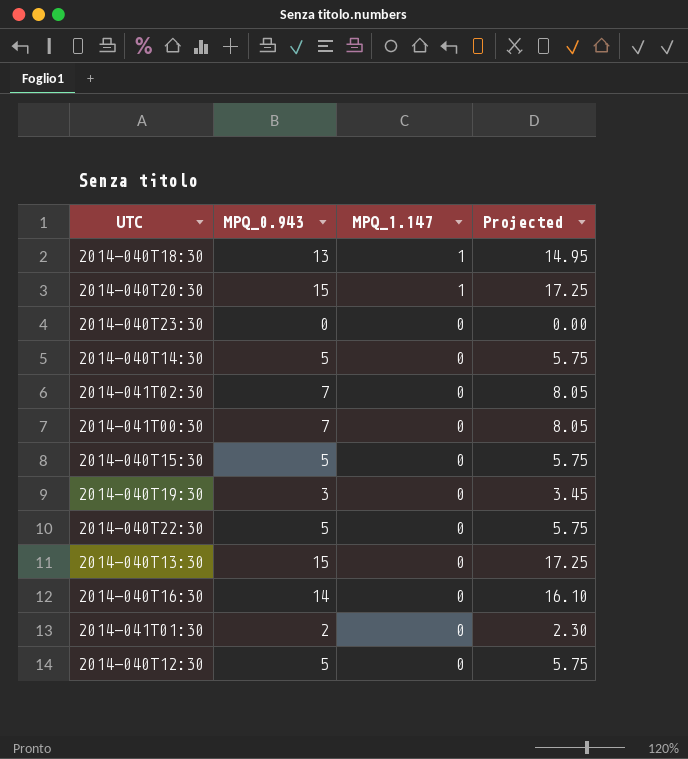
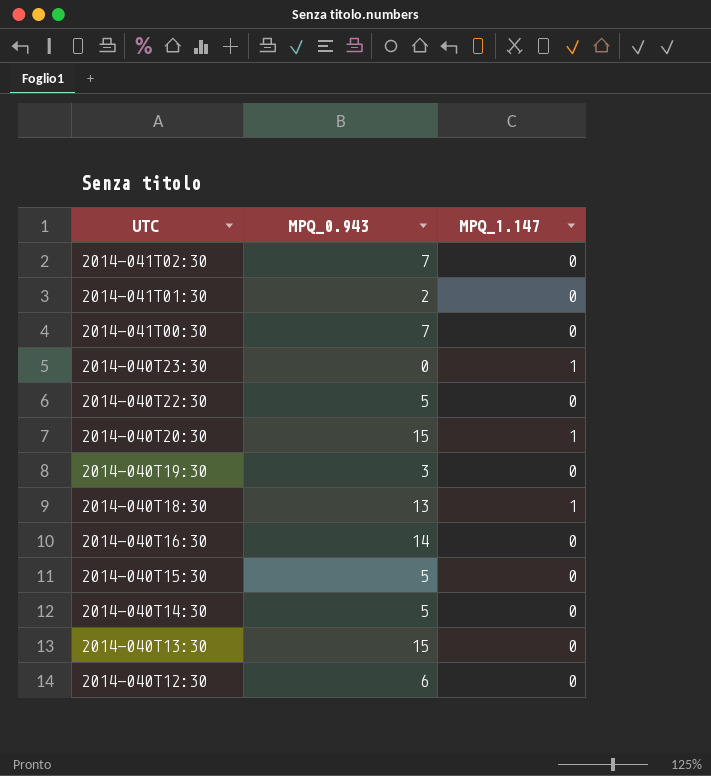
row order: MPQ_1.147 descending -> UTC descending
column Projected | formula: [MPQ_0.943] * 1.15 -> none
2014-040T23:30 | MPQ_1.147: 0 -> 1
2014-040T12:30 | MPQ_0.943: 5 -> 6

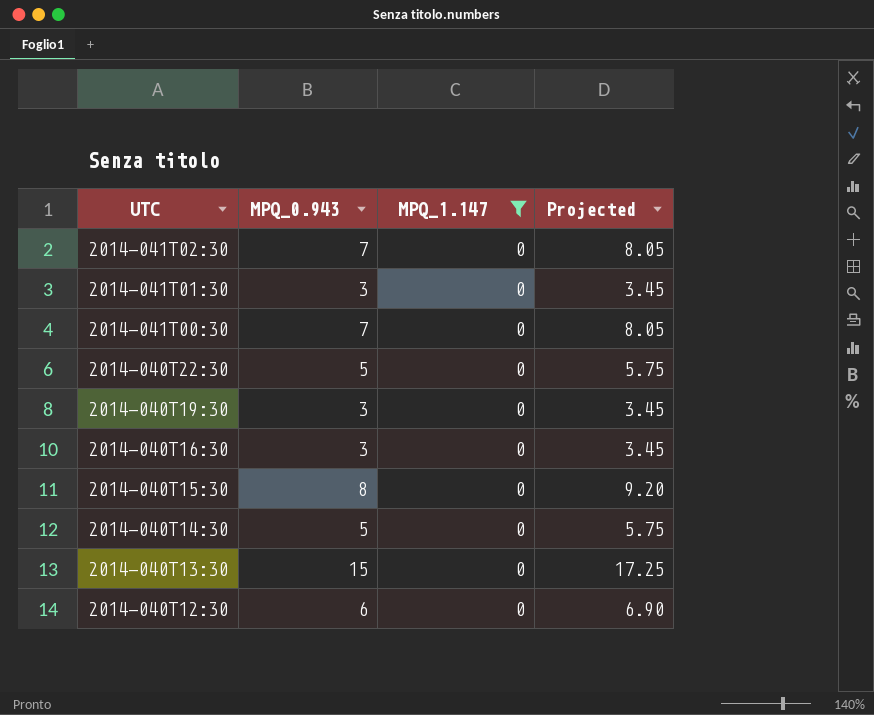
filter: none -> MPQ_1.147 = 0
column Projected | formula: none -> [MPQ_0.943] * 1.15
2014-041T01:30 | MPQ_0.943: 2 -> 3
2014-040T16:30 | MPQ_0.943: 14 -> 3
2014-040T15:30 | MPQ_0.943: 5 -> 8

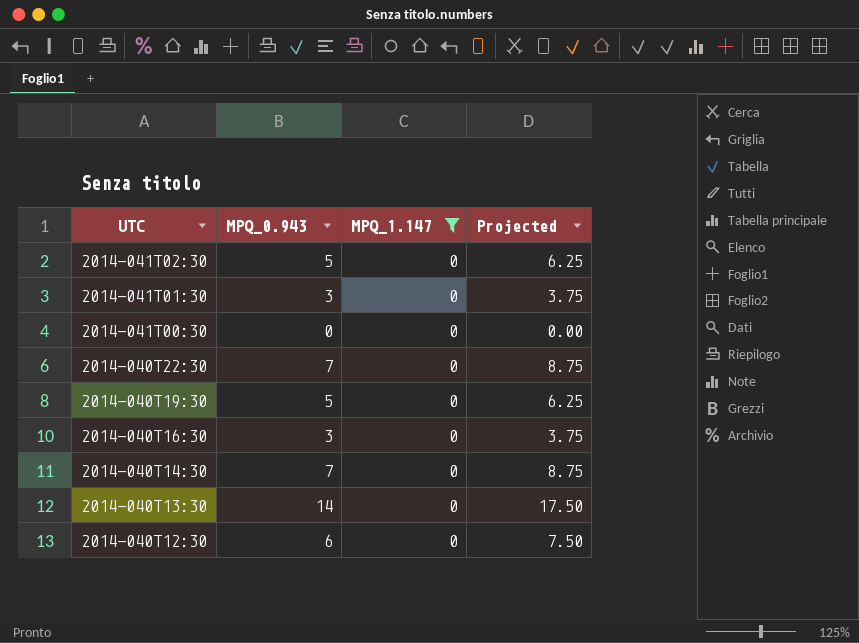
column Projected | formula: [MPQ_0.943] * 1.15 -> [MPQ_0.943] * 1.25
row 2014-040T15:30: 8 | 0 | 9.20 -> none
2014-041T02:30 | MPQ_0.943: 7 -> 5
2014-041T00:30 | MPQ_0.943: 7 -> 0
2014-040T22:30 | MPQ_0.943: 5 -> 7
2014-040T19:30 | MPQ_0.943: 3 -> 5
2014-040T14:30 | MPQ_0.943: 5 -> 7
2014-040T13:30 | MPQ_0.943: 15 -> 14

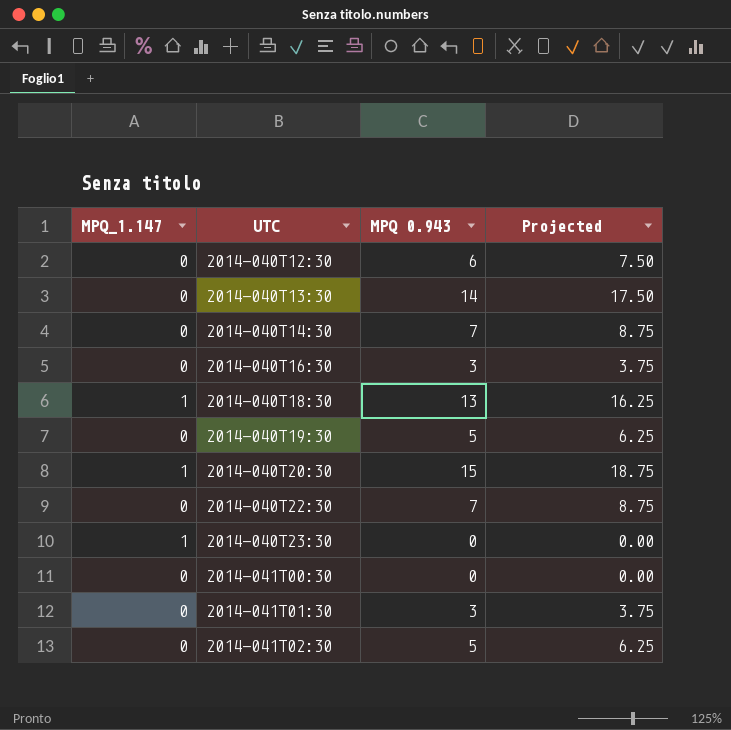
filter: MPQ_1.147 = 0 -> none
row order: UTC descending -> UTC ascending
column MPQ_1.147 | position: 3 -> 1
column name: MPQ_0.943 -> MPQ 0.943

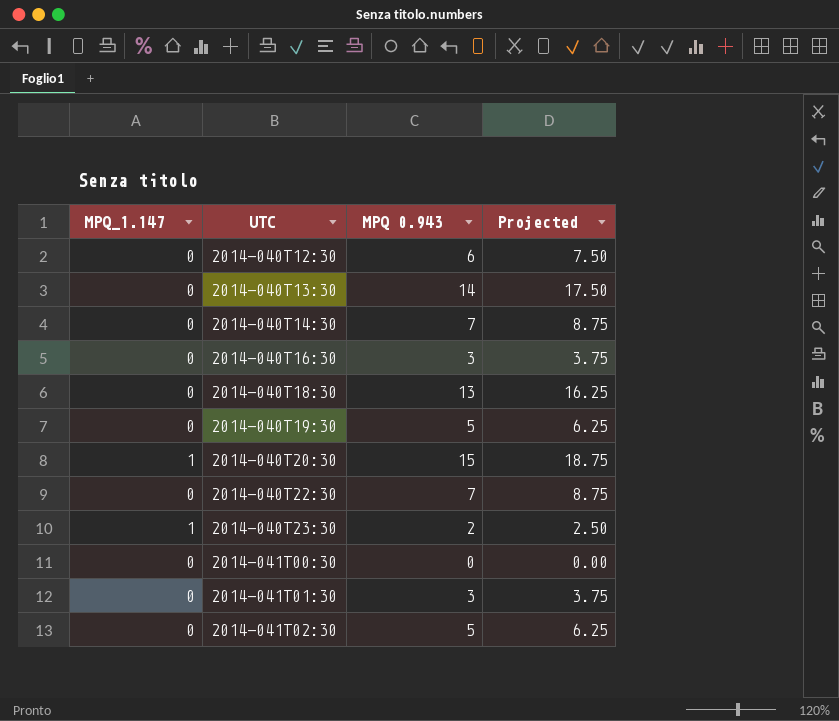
2014-040T18:30 | MPQ_1.147: 1 -> 0
2014-040T23:30 | MPQ 0.943: 0 -> 2
2014-040T23:30 | Projected: 0.00 -> 2.50

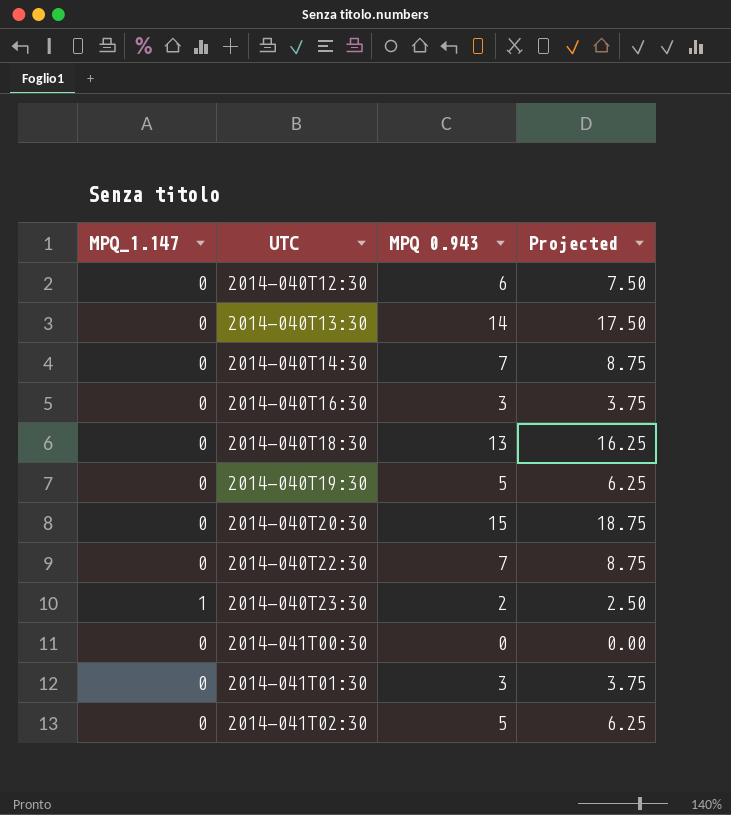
2014-040T20:30 | MPQ_1.147: 1 -> 0

